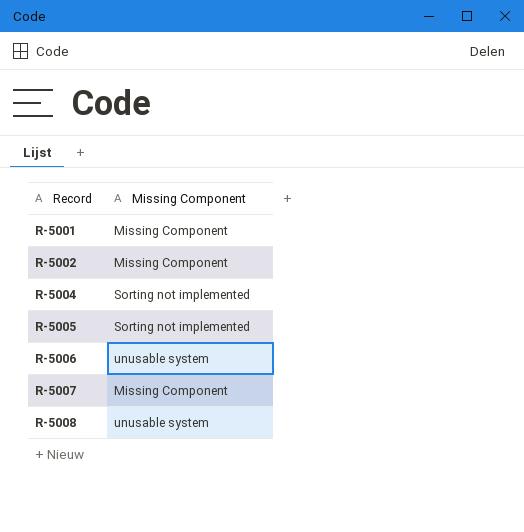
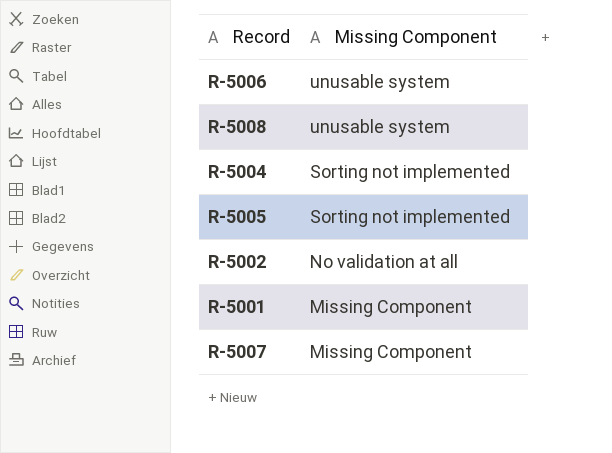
row order: Record ascending -> Missing Component descending
R-5002 | Missing Component: Missing Component -> No validation at all

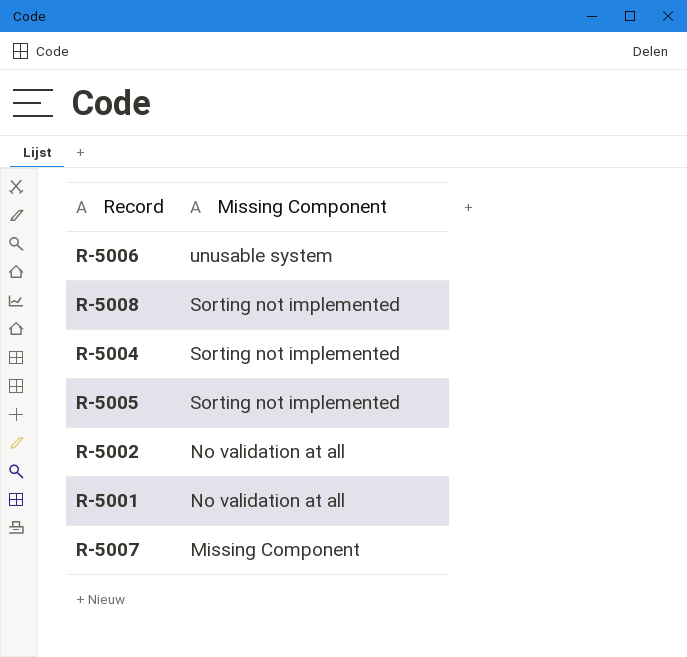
R-5008 | Missing Component: unusable system -> Sorting not implemented
R-5001 | Missing Component: Missing Component -> No validation at all

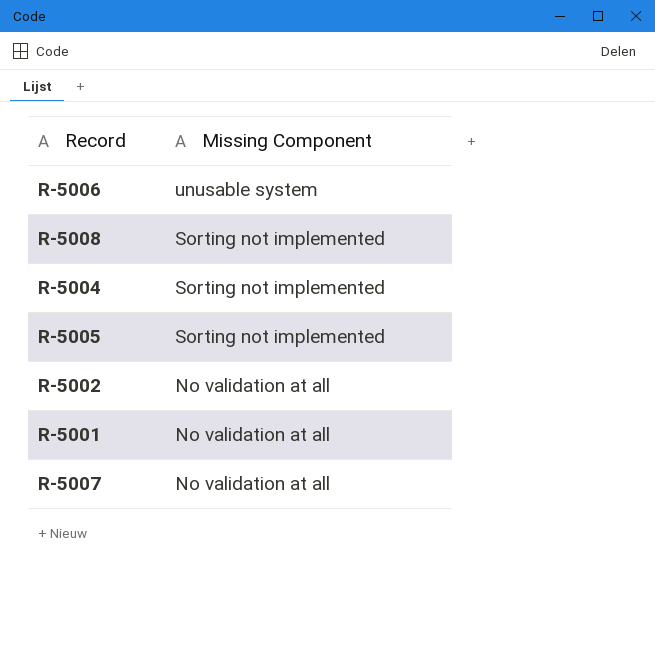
R-5007 | Missing Component: Missing Component -> No validation at all

